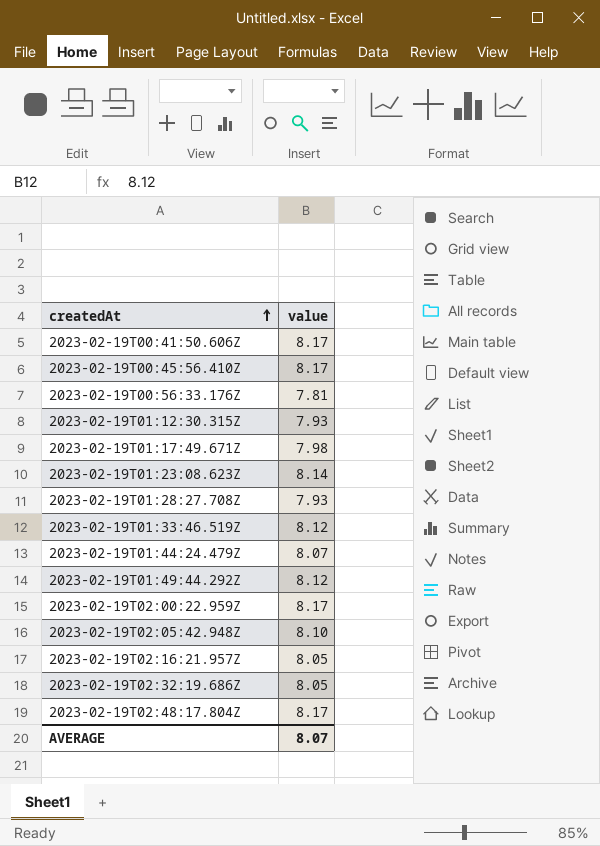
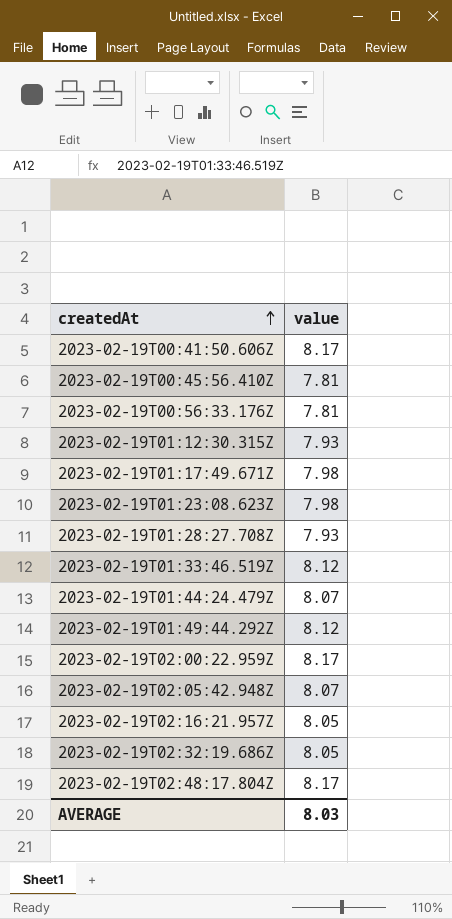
2023-02-19T00:45:56.410Z | value: 8.17 -> 7.81
2023-02-19T01:23:08.623Z | value: 8.14 -> 7.98
2023-02-19T02:05:42.948Z | value: 8.10 -> 8.07
AVERAGE | value: 8.07 -> 8.03

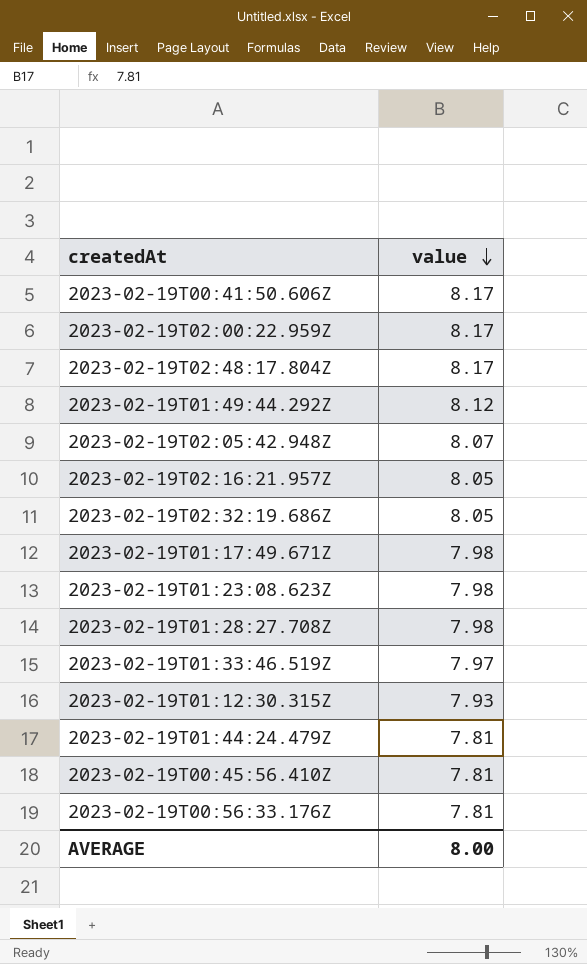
row order: createdAt ascending -> value descending
2023-02-19T01:28:27.708Z | value: 7.93 -> 7.98
2023-02-19T01:33:46.519Z | value: 8.12 -> 7.97
2023-02-19T01:44:24.479Z | value: 8.07 -> 7.81
AVERAGE | value: 8.03 -> 8.00

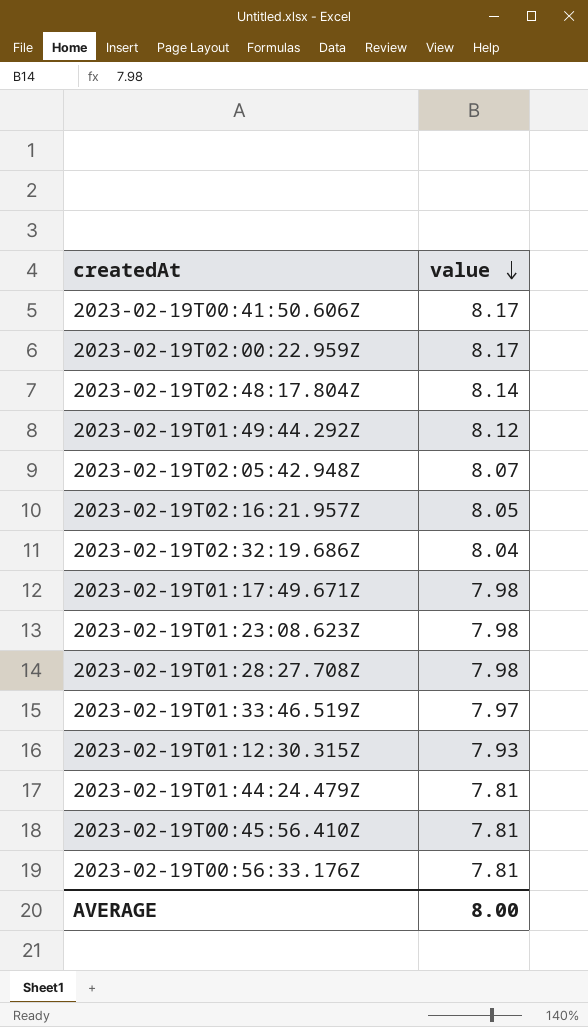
2023-02-19T02:48:17.804Z | value: 8.17 -> 8.14
2023-02-19T02:32:19.686Z | value: 8.05 -> 8.04

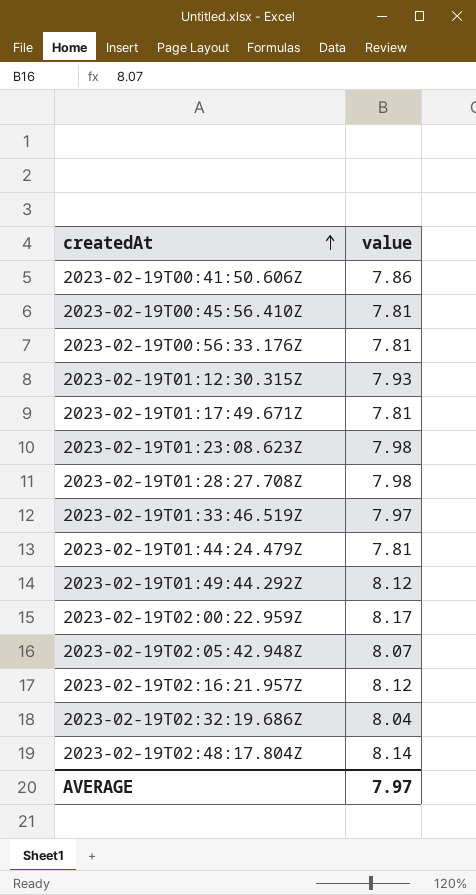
row order: value descending -> createdAt ascending
2023-02-19T00:41:50.606Z | value: 8.17 -> 7.86
2023-02-19T01:17:49.671Z | value: 7.98 -> 7.81
2023-02-19T02:16:21.957Z | value: 8.05 -> 8.12
AVERAGE | value: 8.00 -> 7.97

